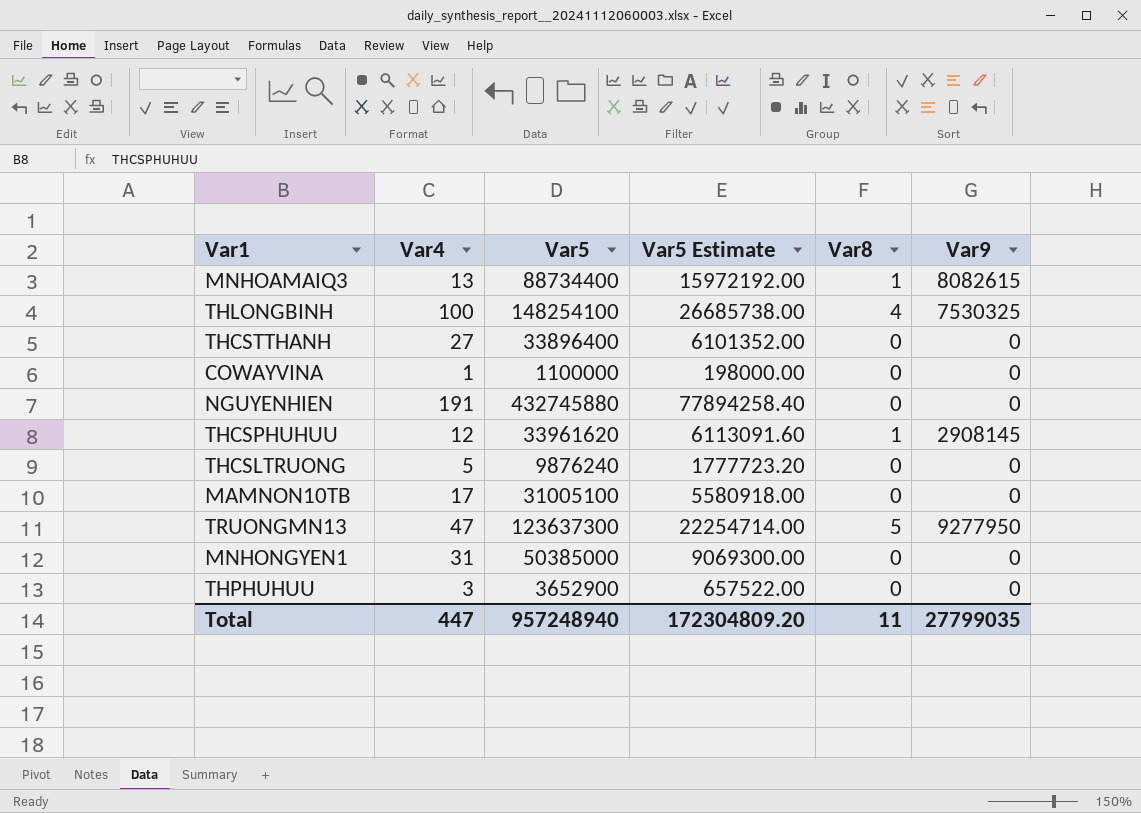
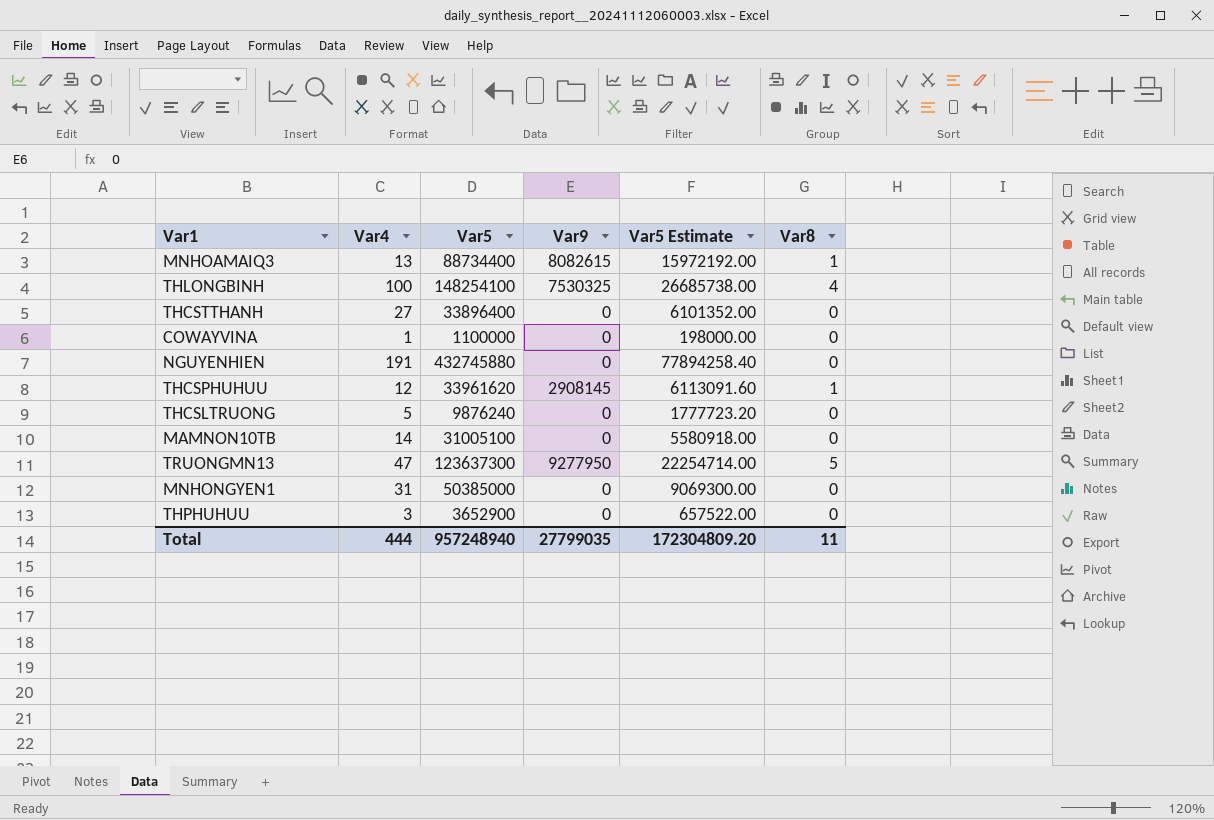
column Var9 | position: 6 -> 4
MAMNON10TB | Var4: 17 -> 14
Total | Var4: 447 -> 444

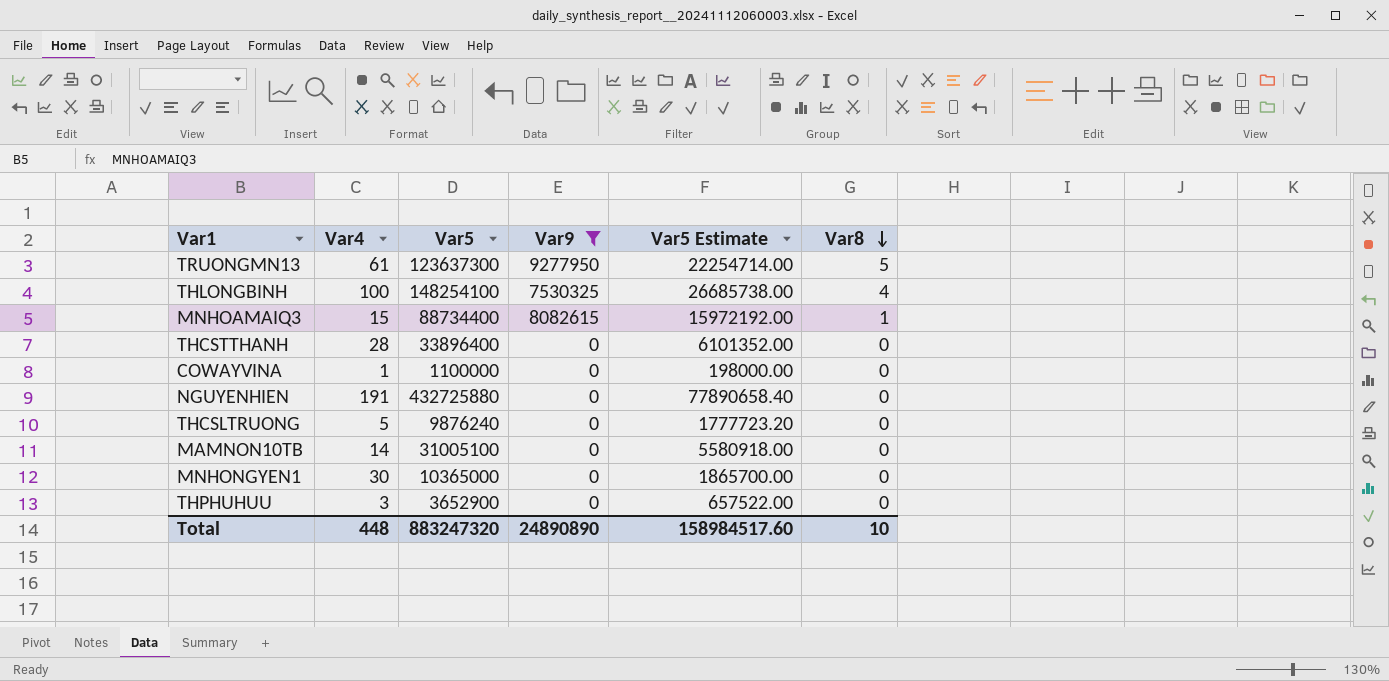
filter: none -> Var9 != 2908145
row order: none -> Var8 descending
TRUONGMN13 | Var4: 47 -> 61
MNHOAMAIQ3 | Var4: 13 -> 15
THCSTTHANH | Var4: 27 -> 28
NGUYENHIEN | Var5: 432745880 -> 432725880
NGUYENHIEN | Var5 Estimate: 77894258.40 -> 77890658.40
MNHONGYEN1 | Var4: 31 -> 30
MNHONGYEN1 | Var5: 50385000 -> 10365000
MNHONGYEN1 | Var5 Estimate: 9069300.00 -> 1865700.00
Total | Var4: 444 -> 448
Total | Var5: 957248940 -> 883247320
Total | Var9: 27799035 -> 24890890
Total | Var5 Estimate: 172304809.20 -> 158984517.60
Total | Var8: 11 -> 10

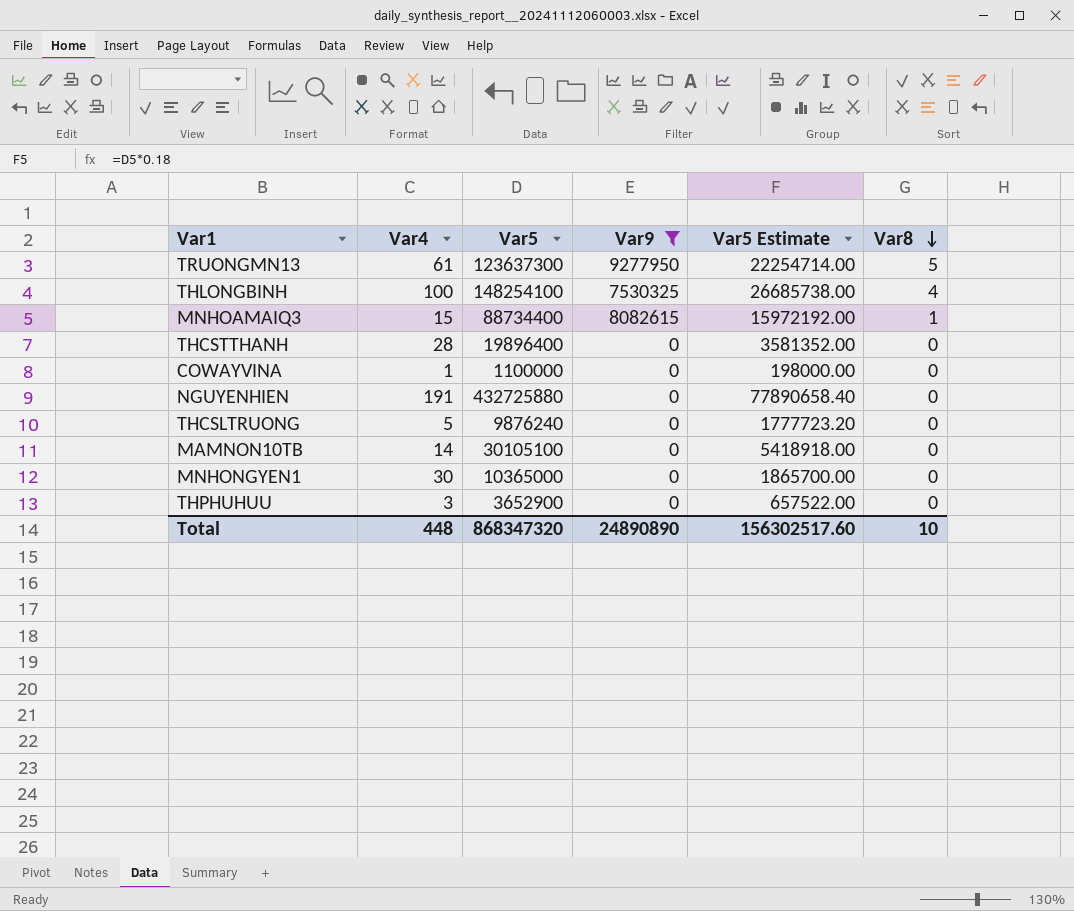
THCSTTHANH | Var5: 33896400 -> 19896400
THCSTTHANH | Var5 Estimate: 6101352.00 -> 3581352.00
MAMNON10TB | Var5: 31005100 -> 30105100
MAMNON10TB | Var5 Estimate: 5580918.00 -> 5418918.00
Total | Var5: 883247320 -> 868347320
Total | Var5 Estimate: 158984517.60 -> 156302517.60

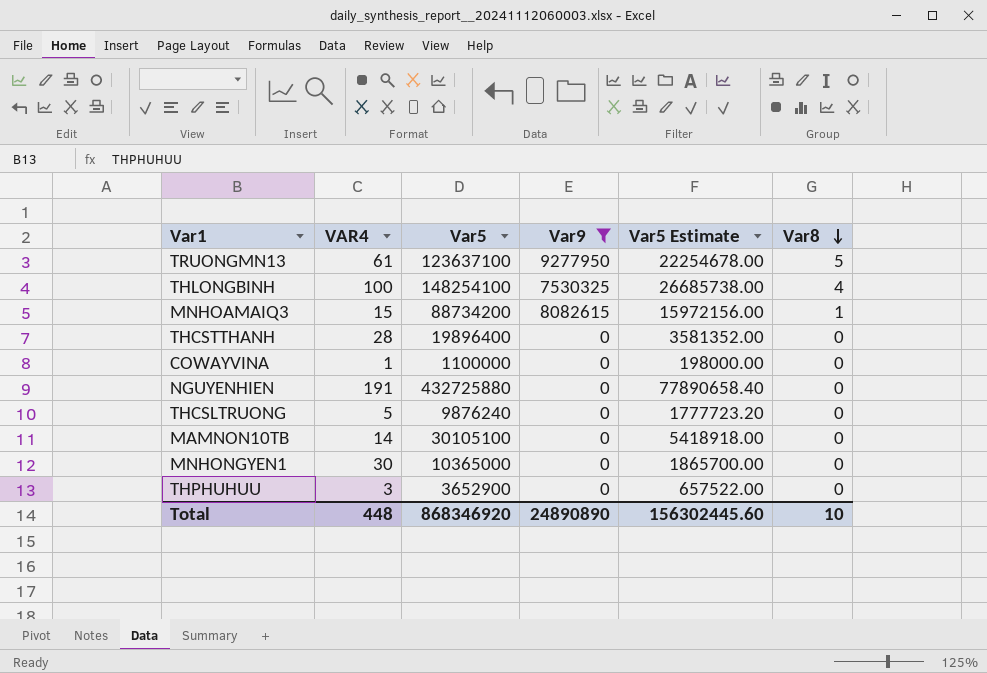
column name: Var4 -> VAR4
TRUONGMN13 | Var5: 123637300 -> 123637100
TRUONGMN13 | Var5 Estimate: 22254714.00 -> 22254678.00
MNHOAMAIQ3 | Var5: 88734400 -> 88734200
MNHOAMAIQ3 | Var5 Estimate: 15972192.00 -> 15972156.00
Total | Var5: 868347320 -> 868346920
Total | Var5 Estimate: 156302517.60 -> 156302445.60

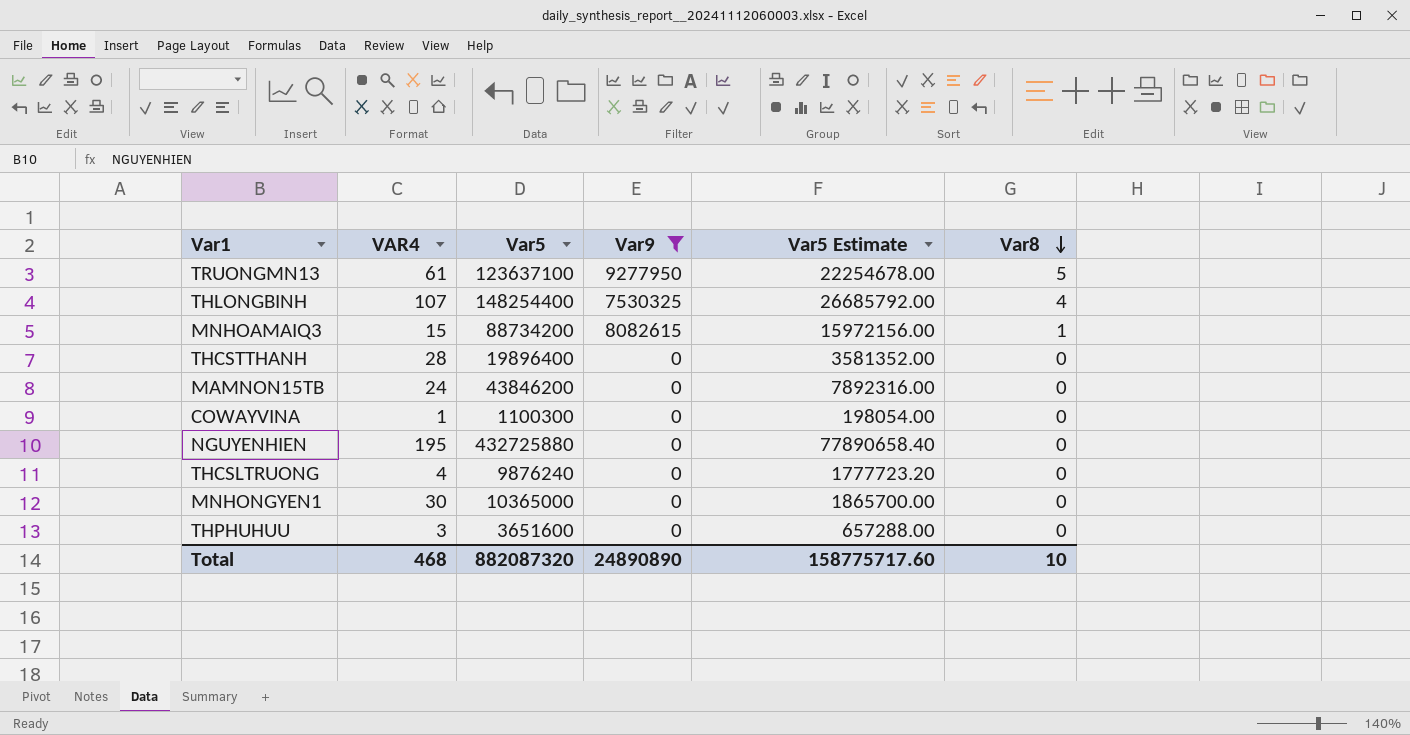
row MAMNON10TB: 14 | 30105100 | 0 | 5418918.00 | 0 -> none
THLONGBINH | VAR4: 100 -> 107
THLONGBINH | Var5: 148254100 -> 148254400
THLONGBINH | Var5 Estimate: 26685738.00 -> 26685792.00
row MAMNON15TB: none -> 24 | 43846200 | 0 | 7892316.00 | 0
COWAYVINA | Var5: 1100000 -> 1100300
COWAYVINA | Var5 Estimate: 198000.00 -> 198054.00
NGUYENHIEN | VAR4: 191 -> 195
THCSLTRUONG | VAR4: 5 -> 4
THPHUHUU | Var5: 3652900 -> 3651600
THPHUHUU | Var5 Estimate: 657522.00 -> 657288.00
Total | VAR4: 448 -> 468
Total | Var5: 868346920 -> 882087320
Total | Var5 Estimate: 156302445.60 -> 158775717.60

